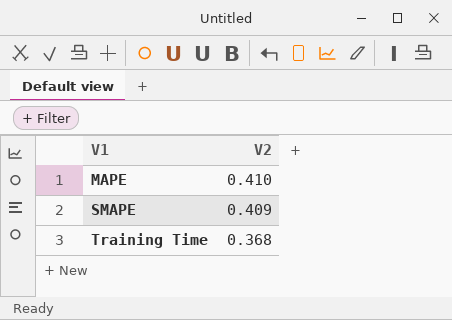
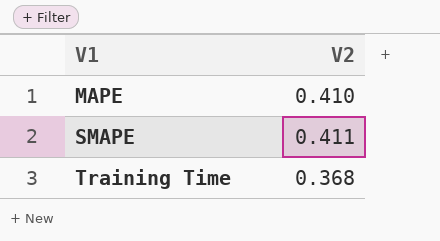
SMAPE | V2: 0.409 -> 0.411

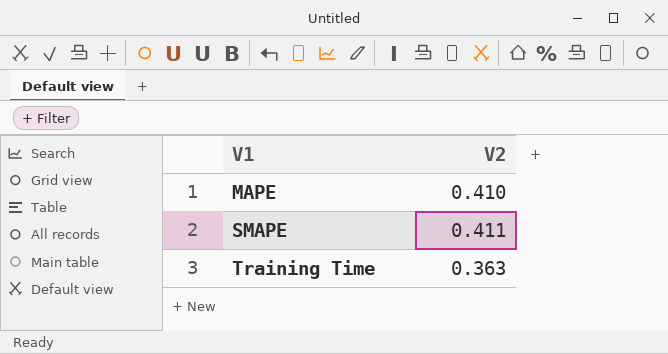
Training Time | V2: 0.368 -> 0.363

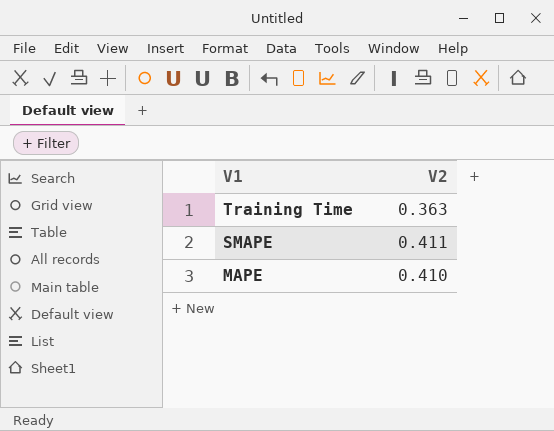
row order: V1 ascending -> V1 descending

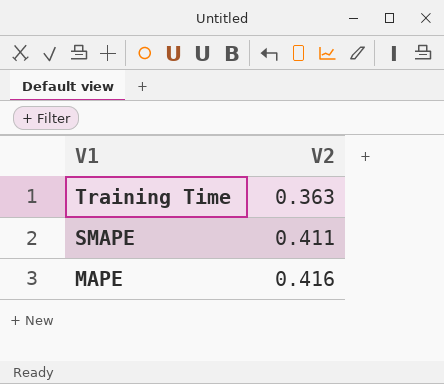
MAPE | V2: 0.410 -> 0.416

